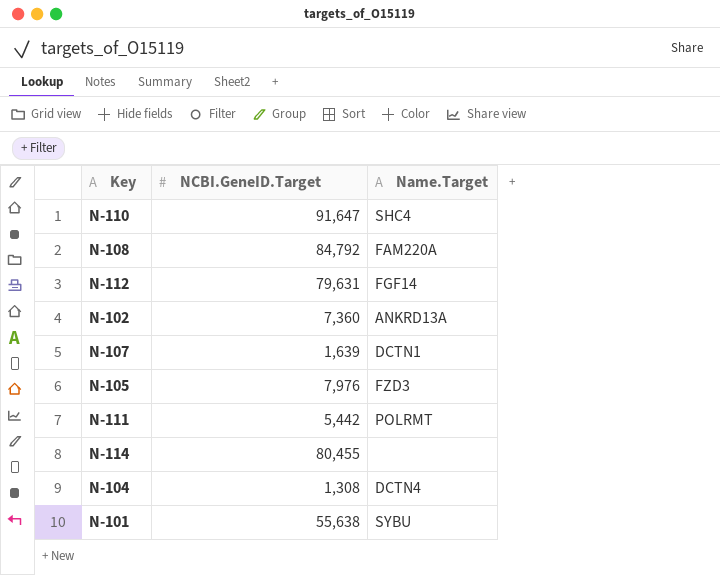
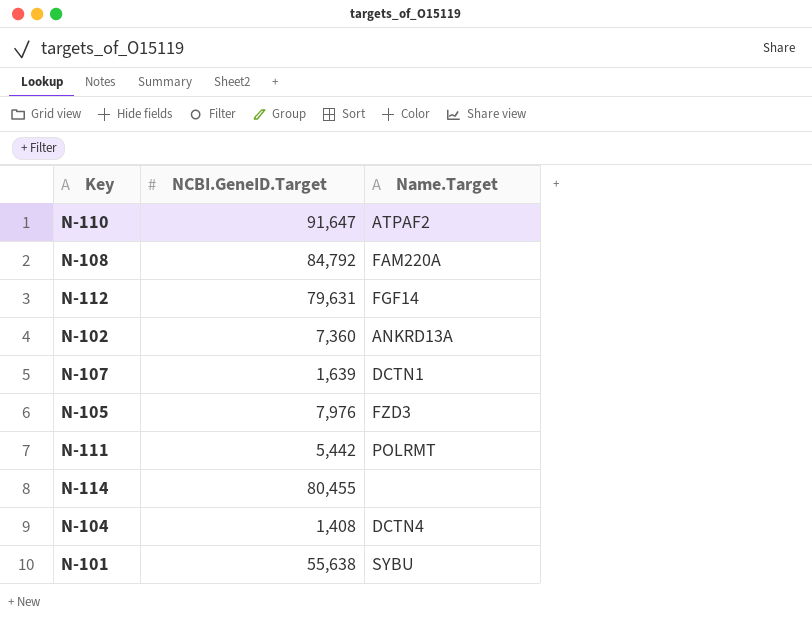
N-110 | Name.Target: SHC4 -> ATPAF2
N-104 | NCBI.GeneID.Target: 1,308 -> 1,408

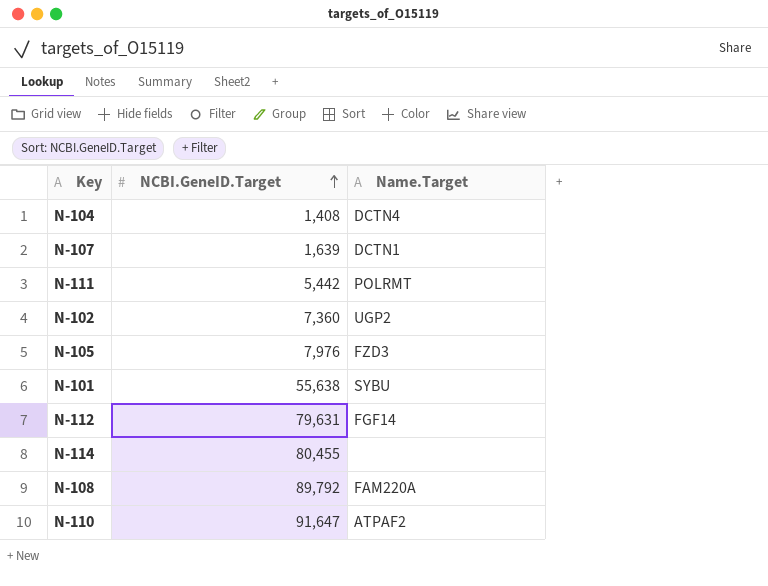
row order: none -> NCBI.GeneID.Target ascending
N-102 | Name.Target: ANKRD13A -> UGP2
N-108 | NCBI.GeneID.Target: 84,792 -> 89,792

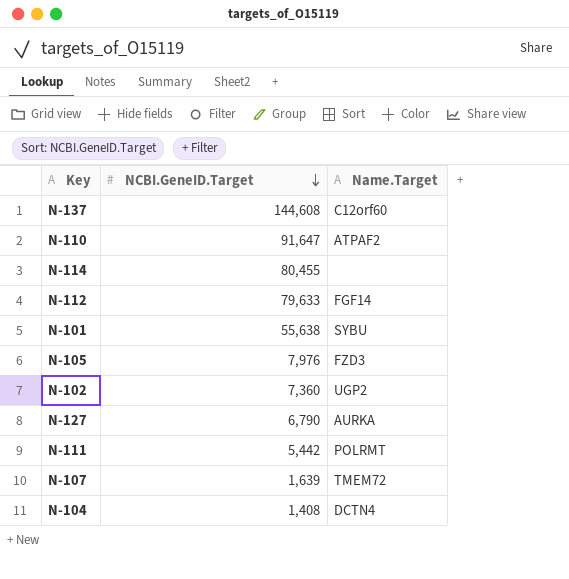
row order: NCBI.GeneID.Target ascending -> NCBI.GeneID.Target descending
row N-108: 89,792 | FAM220A -> none
row N-137: none -> 144,608 | C12orf60
N-112 | NCBI.GeneID.Target: 79,631 -> 79,633
row N-127: none -> 6,790 | AURKA
N-107 | Name.Target: DCTN1 -> TMEM72

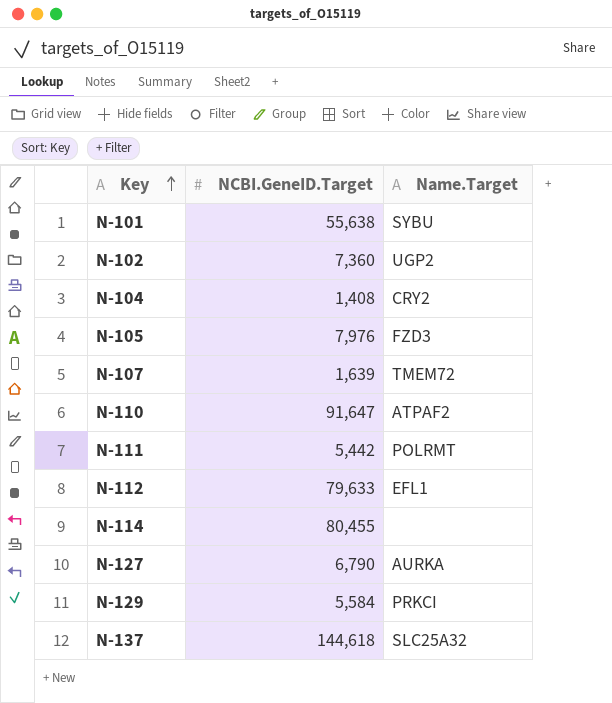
row order: NCBI.GeneID.Target descending -> Key ascending
N-104 | Name.Target: DCTN4 -> CRY2
N-112 | Name.Target: FGF14 -> EFL1
row N-129: none -> 5,584 | PRKCI
N-137 | NCBI.GeneID.Target: 144,608 -> 144,618
N-137 | Name.Target: C12orf60 -> SLC25A32

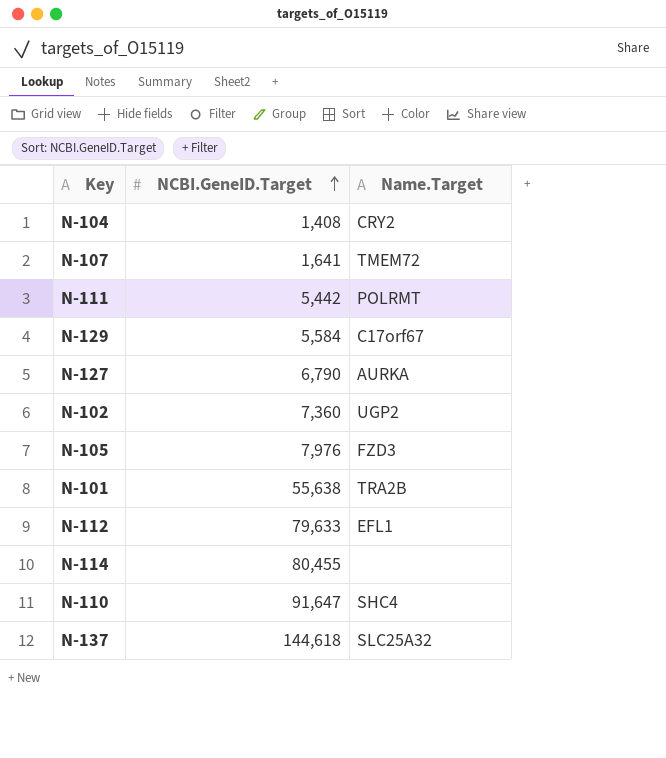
row order: Key ascending -> NCBI.GeneID.Target ascending
N-107 | NCBI.GeneID.Target: 1,639 -> 1,641
N-129 | Name.Target: PRKCI -> C17orf67
N-101 | Name.Target: SYBU -> TRA2B
N-110 | Name.Target: ATPAF2 -> SHC4

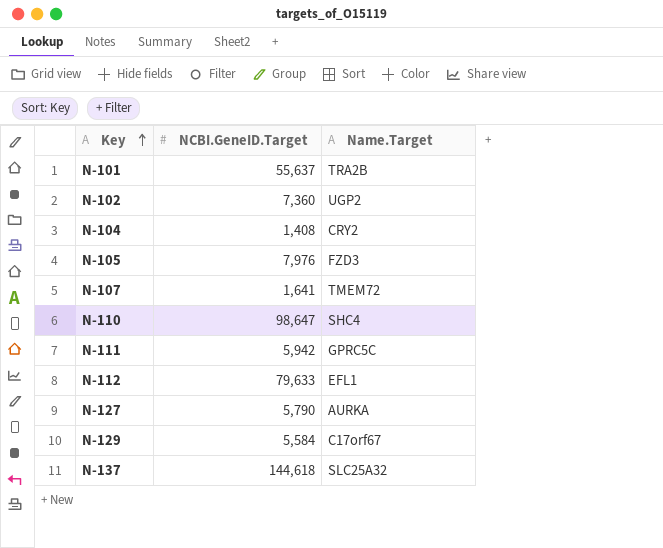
row order: NCBI.GeneID.Target ascending -> Key ascending
row N-114: 80,455 | none -> none
N-101 | NCBI.GeneID.Target: 55,638 -> 55,637
N-110 | NCBI.GeneID.Target: 91,647 -> 98,647
N-111 | NCBI.GeneID.Target: 5,442 -> 5,942
N-111 | Name.Target: POLRMT -> GPRC5C
N-127 | NCBI.GeneID.Target: 6,790 -> 5,790

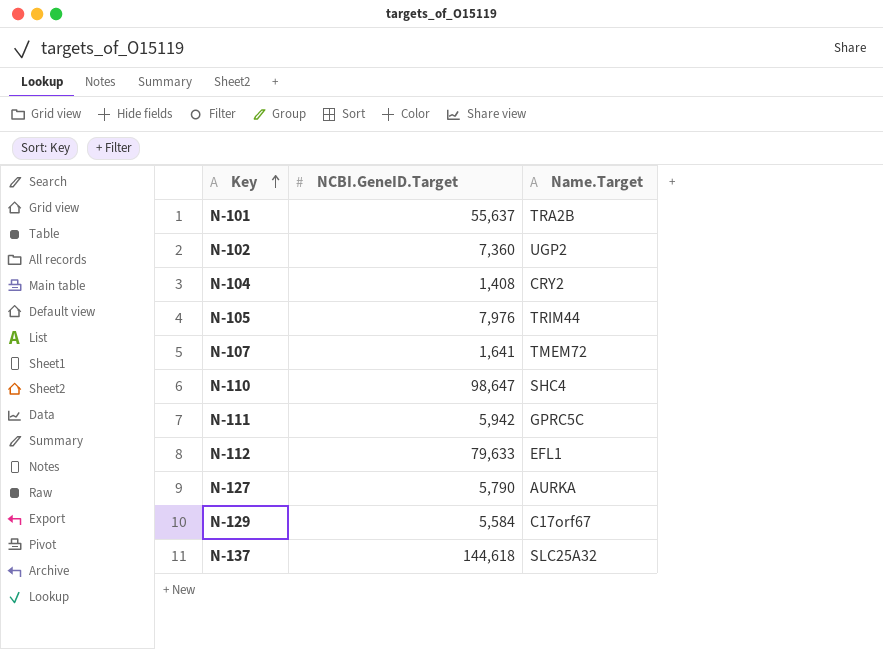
N-105 | Name.Target: FZD3 -> TRIM44

